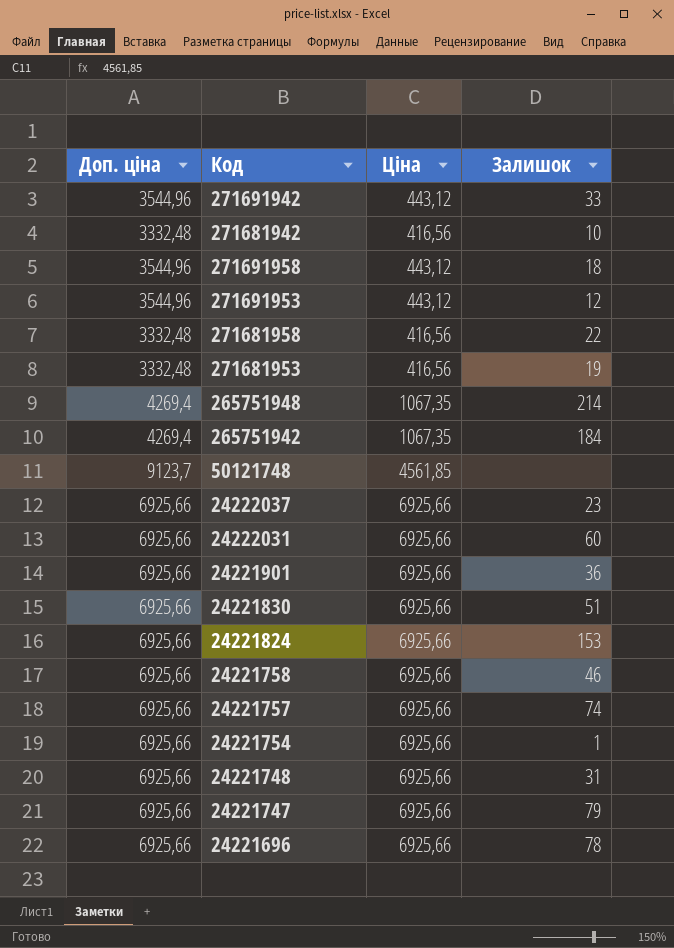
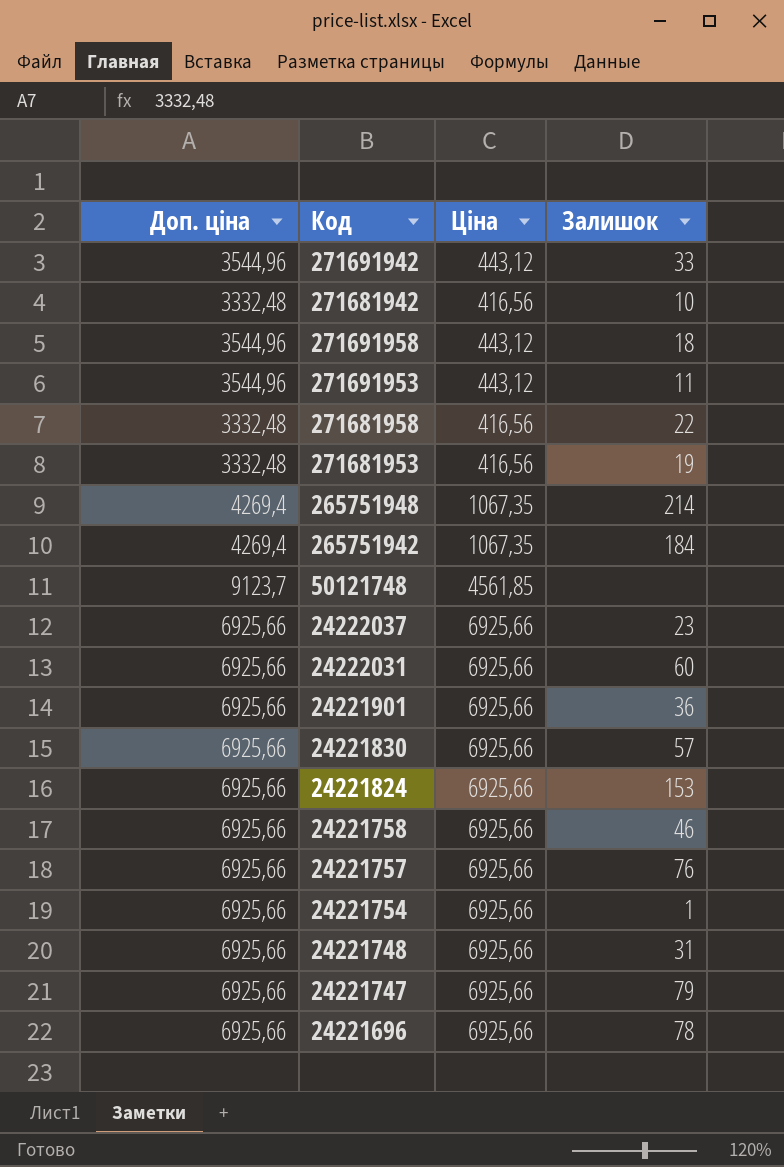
271691953 | Залишок: 12 -> 11
24221830 | Залишок: 51 -> 57
24221757 | Залишок: 74 -> 76

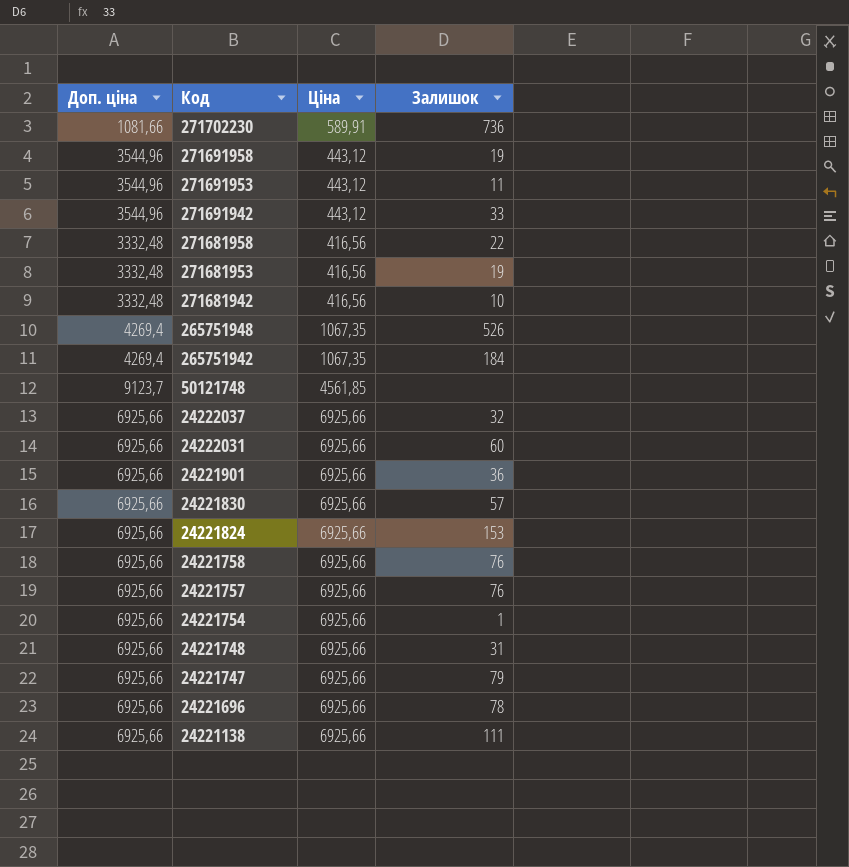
row order: none -> Код descending
row 271702230: none -> 1081,66 | 589,91 | 736
271691958 | Залишок: 18 -> 19
265751948 | Залишок: 214 -> 526
24222037 | Залишок: 23 -> 32
24221758 | Залишок: 46 -> 76
row 24221138: none -> 6925,66 | 6925,66 | 111

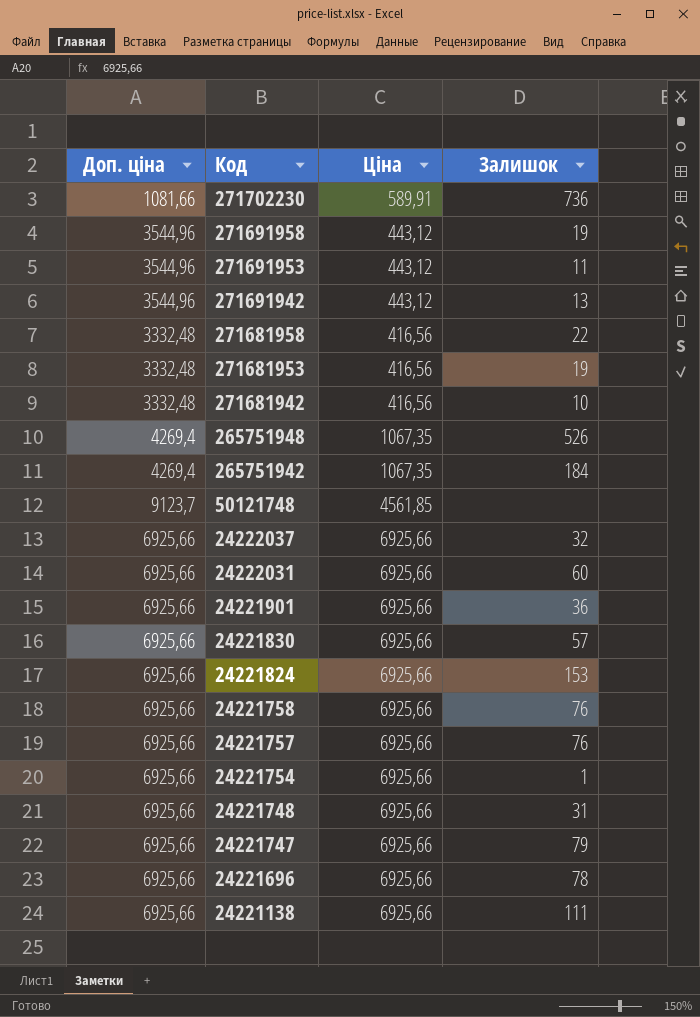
271691942 | Залишок: 33 -> 13

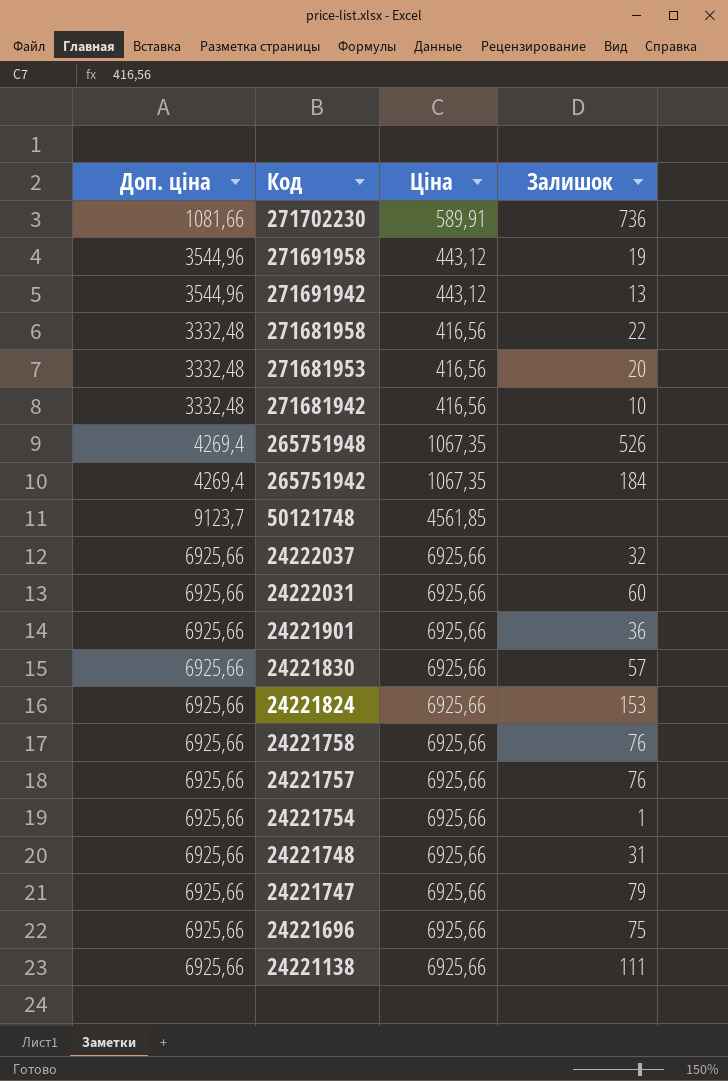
row 271691953: 3544,96 | 443,12 | 11 -> none
271681953 | Залишок: 19 -> 20
24221696 | Залишок: 78 -> 75

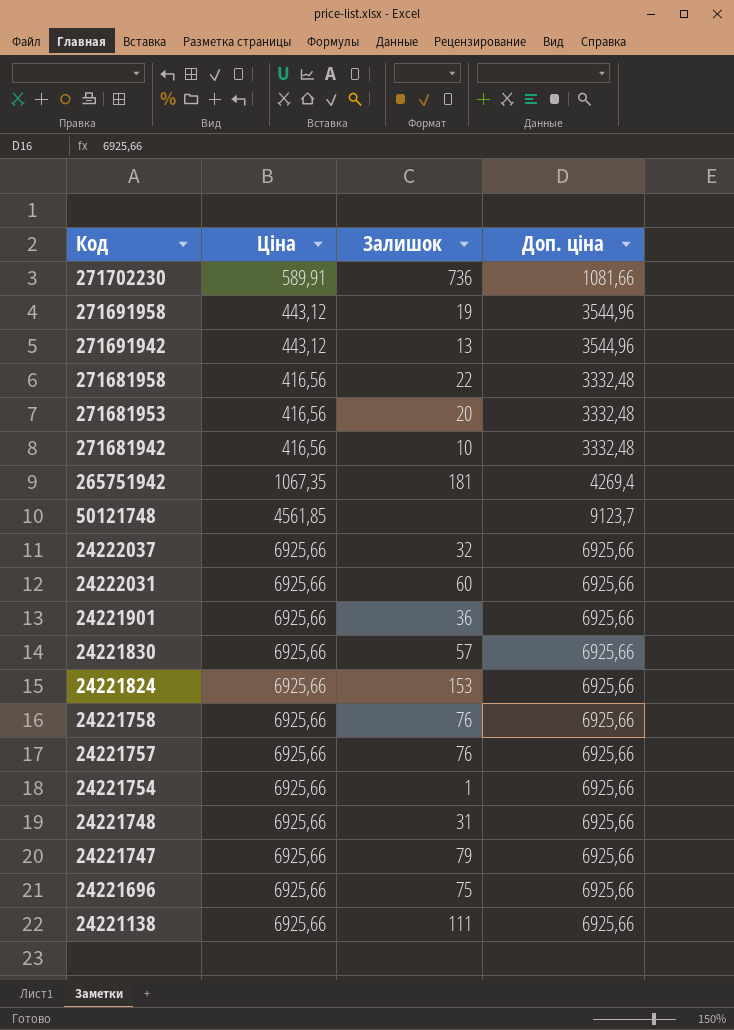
column Доп. ціна | position: 1 -> 4
row 265751948: 4269,4 | 1067,35 | 526 -> none
265751942 | Залишок: 184 -> 181

